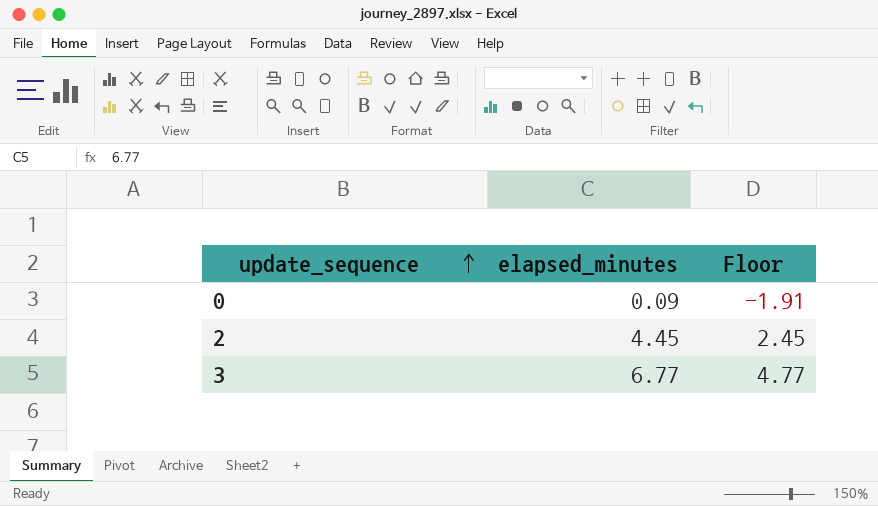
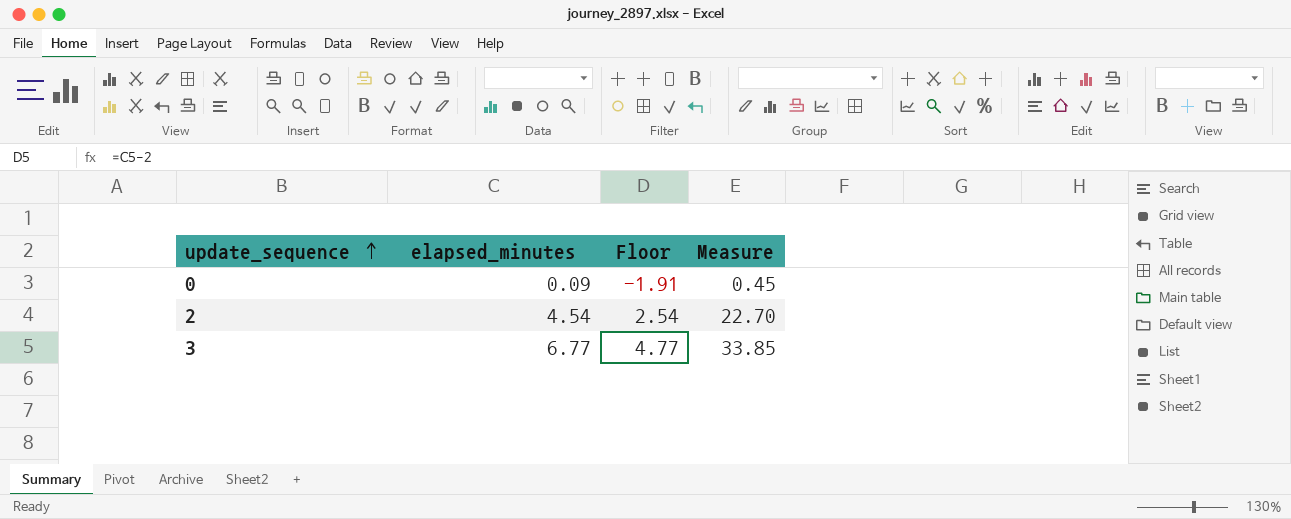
column Measure | formula: none -> [elapsed_minutes] * 5
2 | elapsed_minutes: 4.45 -> 4.54
2 | Floor: 2.45 -> 2.54

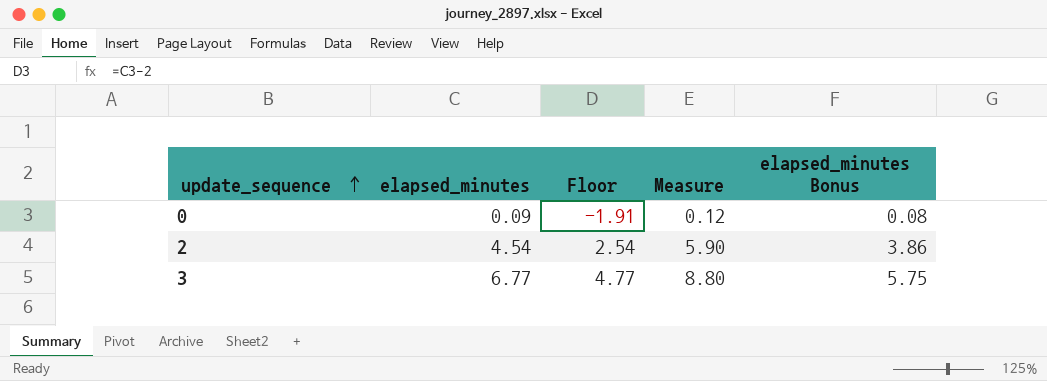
column Measure | formula: [elapsed_minutes] * 5 -> [elapsed_minutes] * 1.3
column elapsed_minutes Bonus | formula: none -> [elapsed_minutes] * 0.85

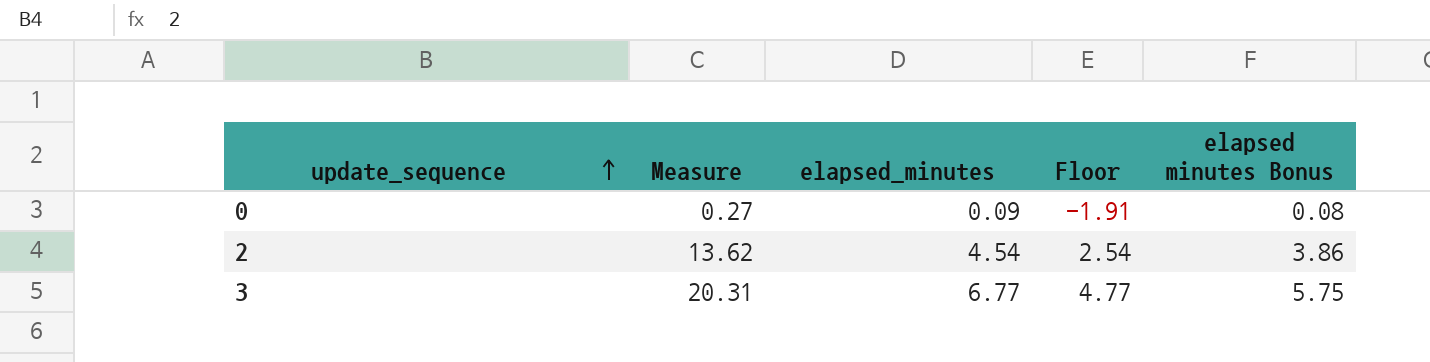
column Measure | formula: [elapsed_minutes] * 1.3 -> [elapsed_minutes] * 3
column Measure | position: 4 -> 2
column name: elapsed_minutes Bonus -> elapsed minutes Bonus

